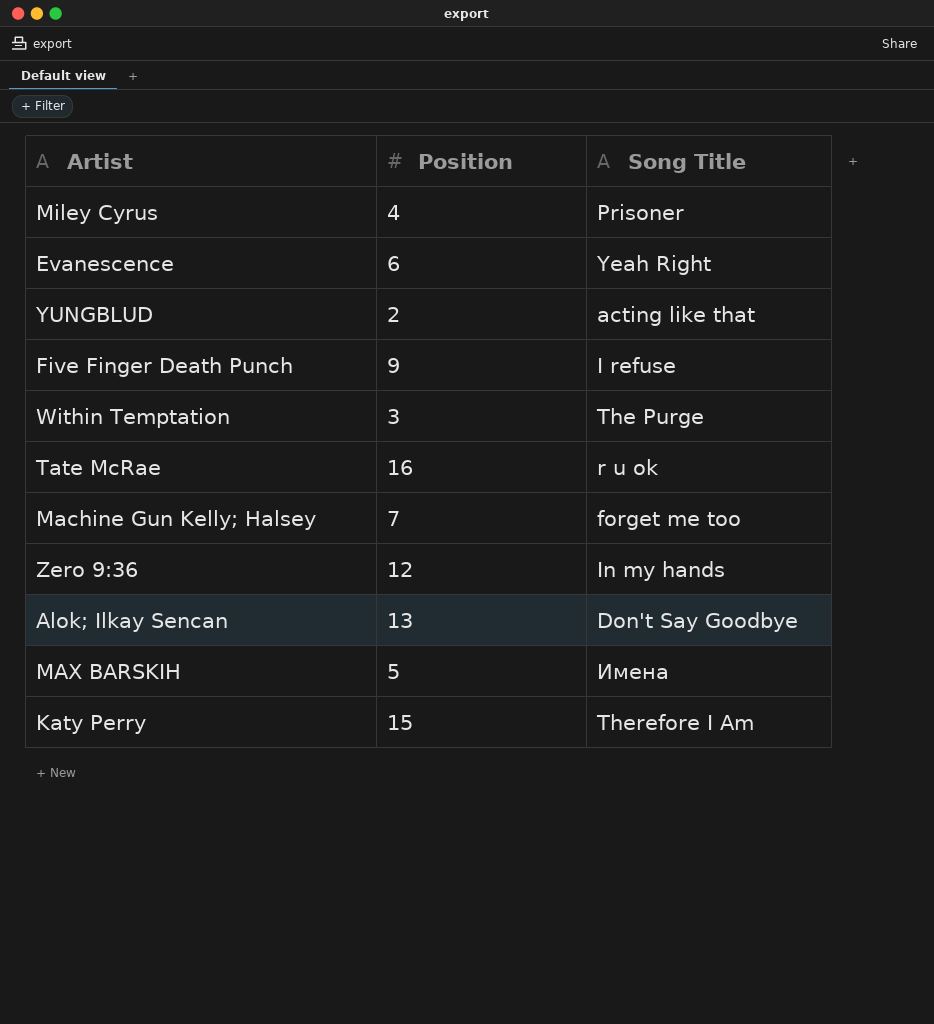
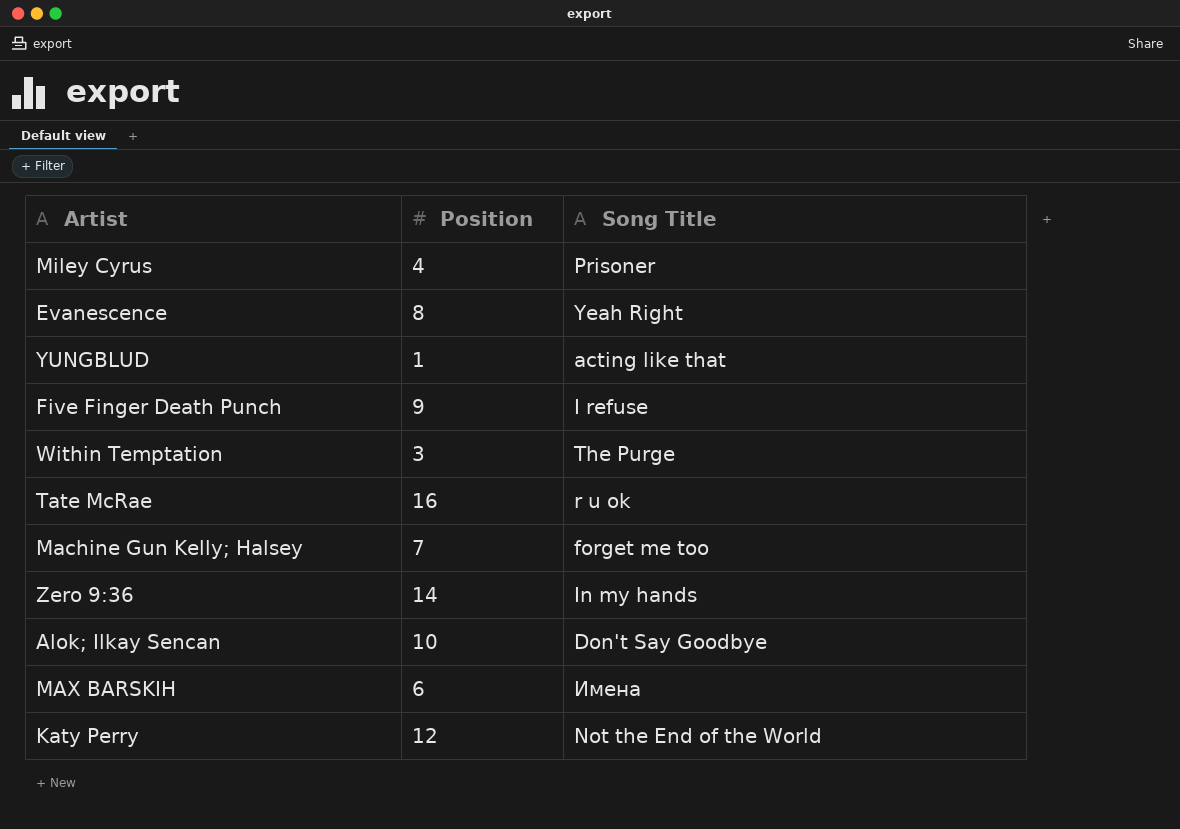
Evanescence | Position: 6 -> 8
YUNGBLUD | Position: 2 -> 1
Zero 9:36 | Position: 12 -> 14
Alok; Ilkay Sencan | Position: 13 -> 10
MAX BARSKIH | Position: 5 -> 6
Katy Perry | Position: 15 -> 12
Katy Perry | Song Title: Therefore I Am -> Not the End of the World

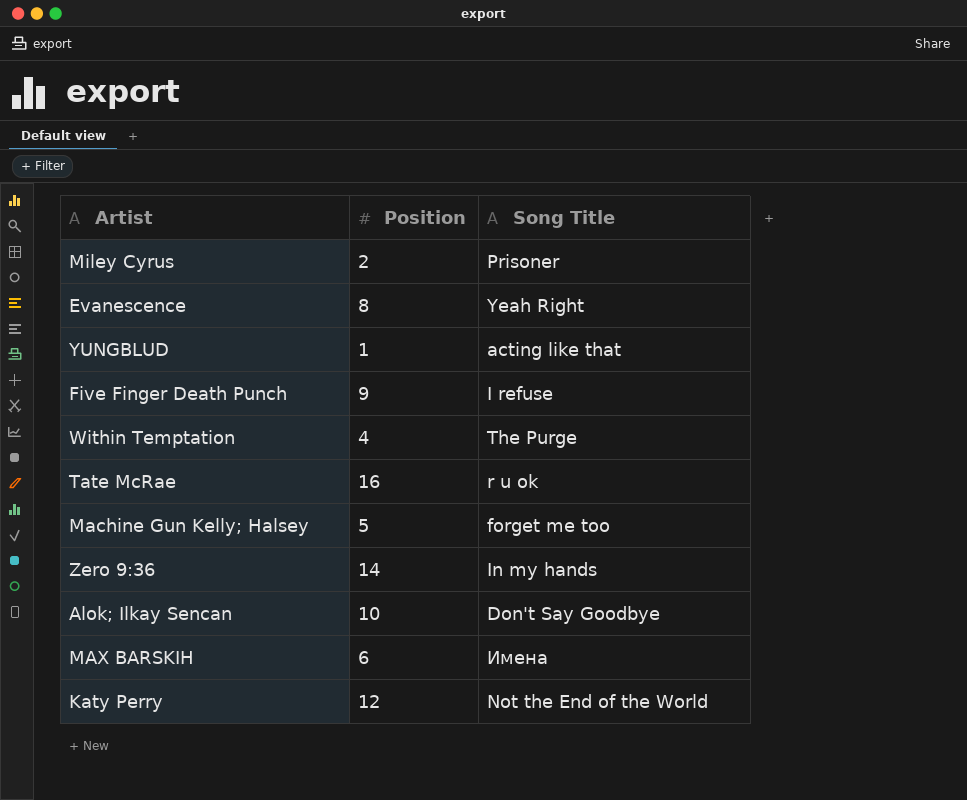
Miley Cyrus | Position: 4 -> 2
Within Temptation | Position: 3 -> 4
Machine Gun Kelly; Halsey | Position: 7 -> 5

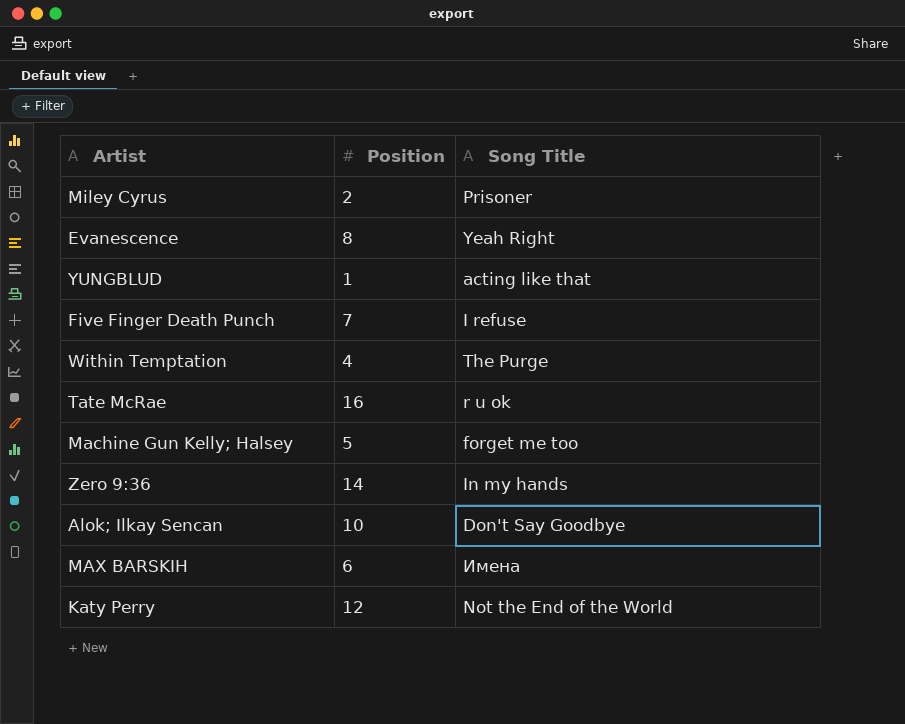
Five Finger Death Punch | Position: 9 -> 7

